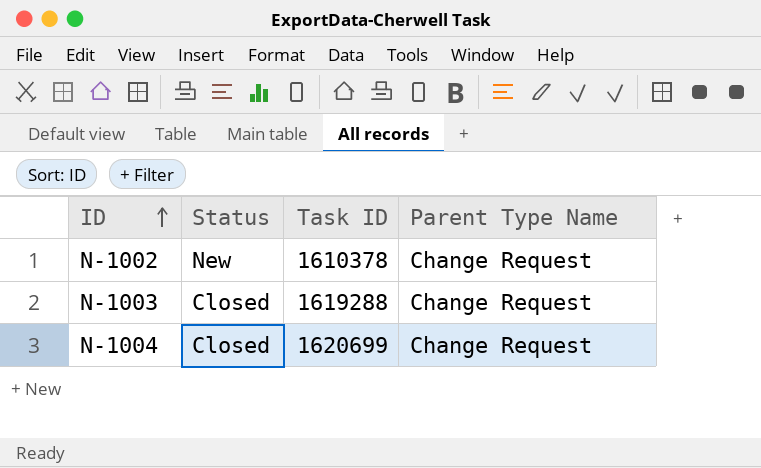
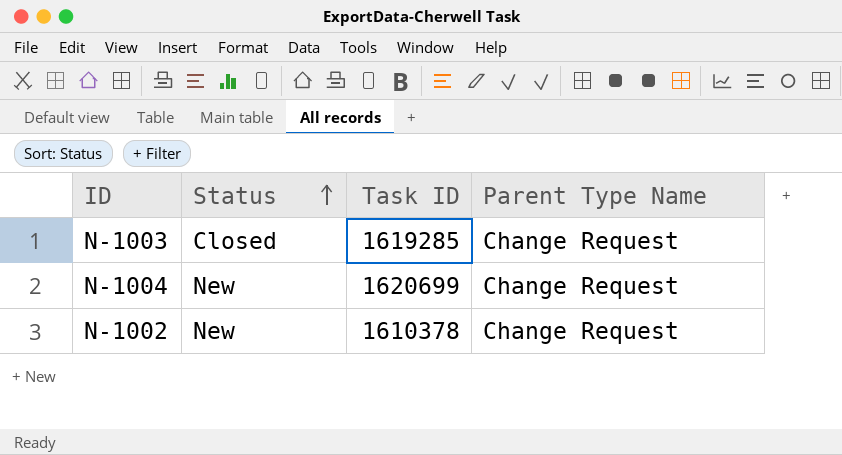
row order: ID ascending -> Status ascending
N-1003 | Task ID: 1619288 -> 1619285
N-1004 | Status: Closed -> New

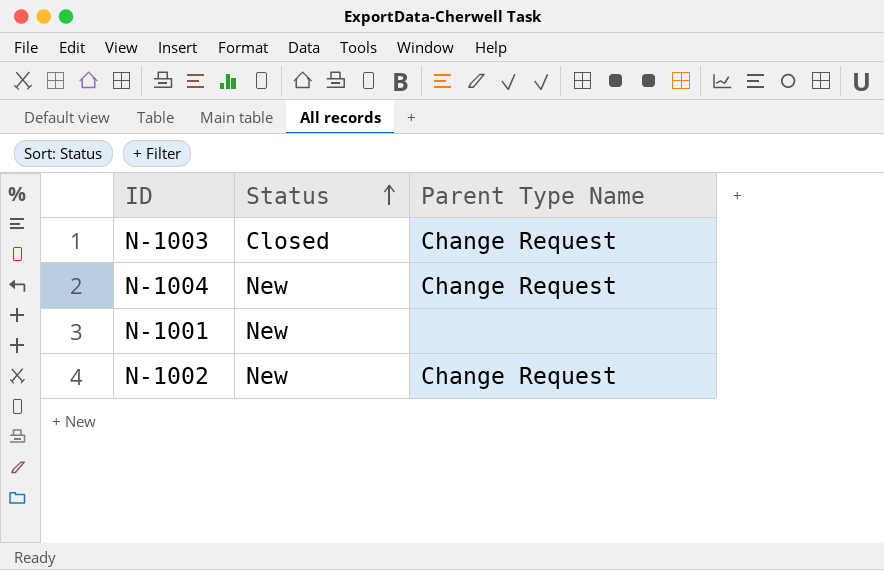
column Task ID | position: 3 -> none
row N-1001: none -> New | none

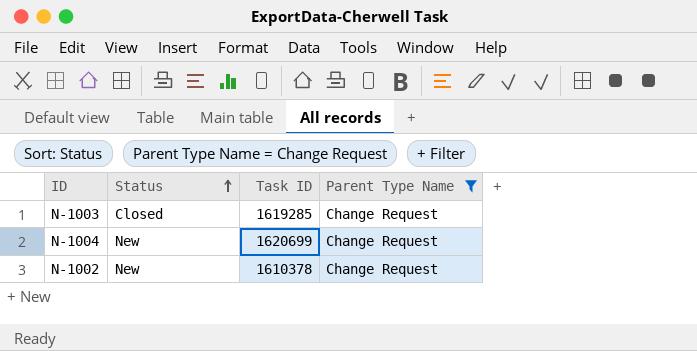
filter: none -> Parent Type Name = Change Request
column Task ID | position: none -> 3

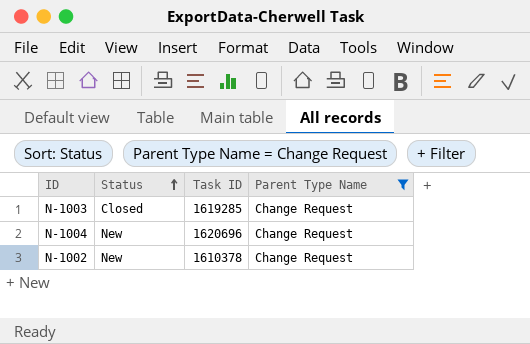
N-1004 | Task ID: 1620699 -> 1620696

